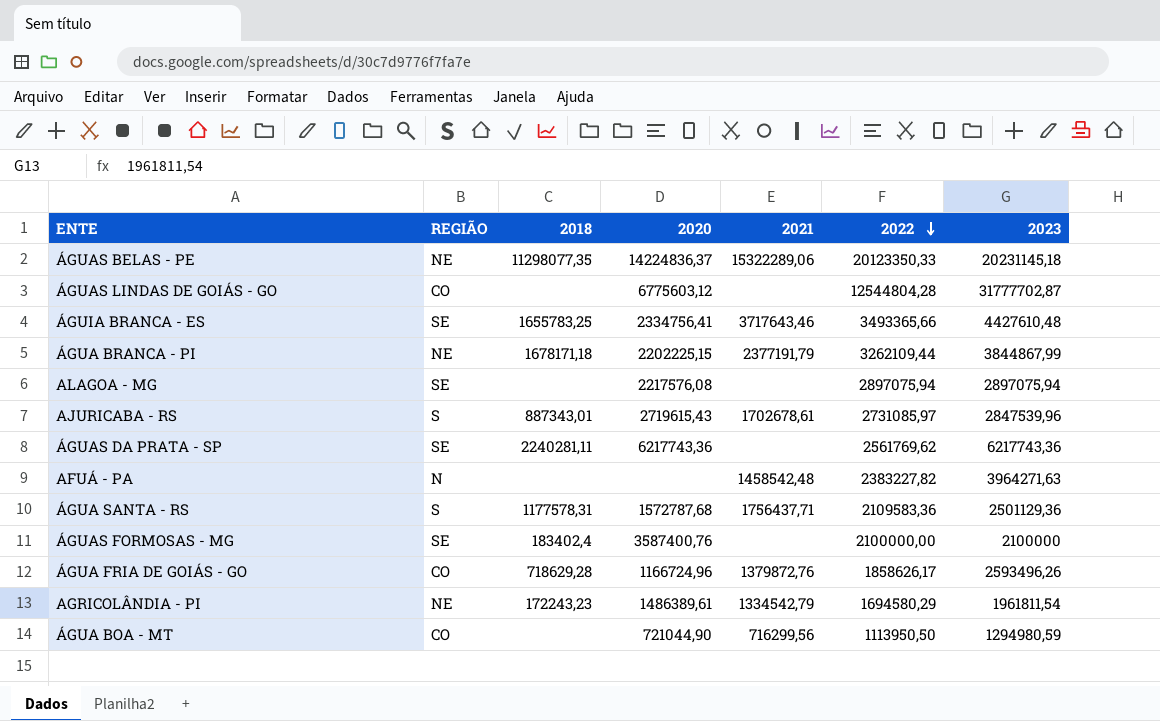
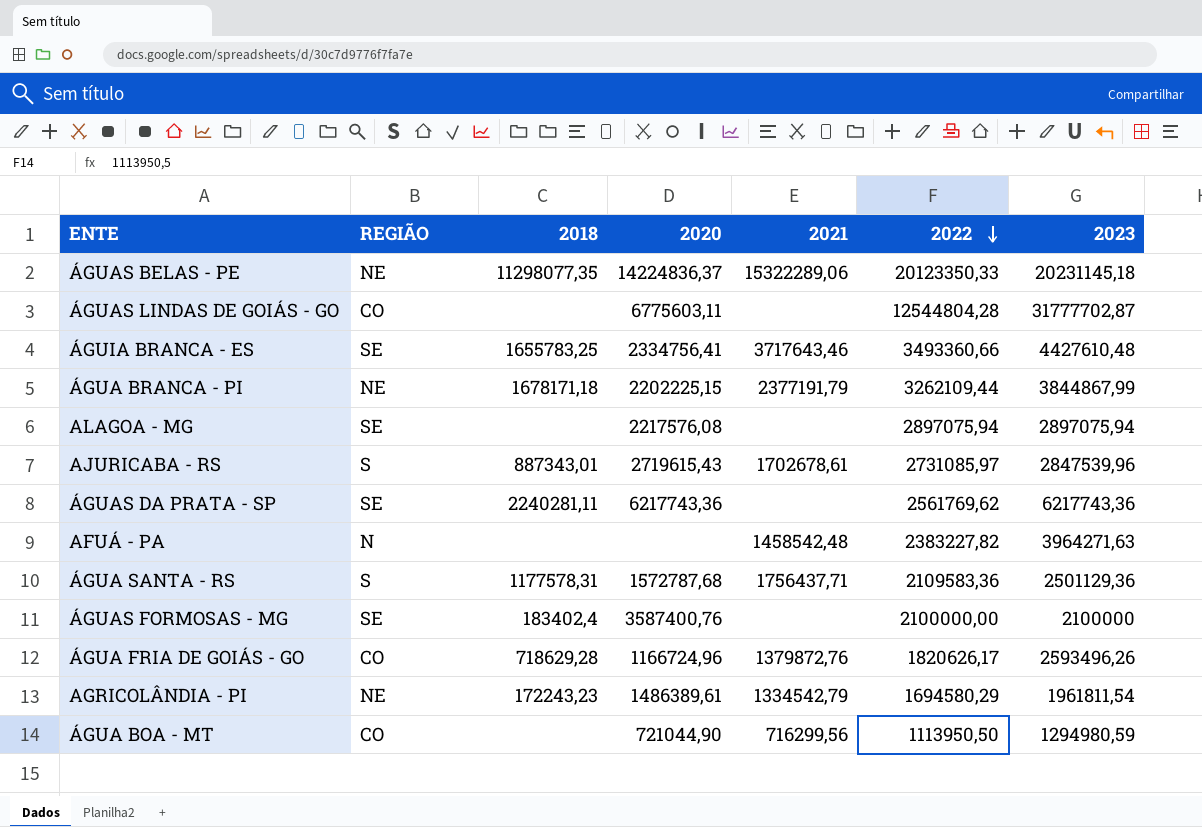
ÁGUAS LINDAS DE GOIÁS - GO | 2020: 6775603,12 -> 6775603,11
ÁGUIA BRANCA - ES | 2022: 3493365,66 -> 3493360,66
ÁGUA FRIA DE GOIÁS - GO | 2022: 1858626,17 -> 1820626,17

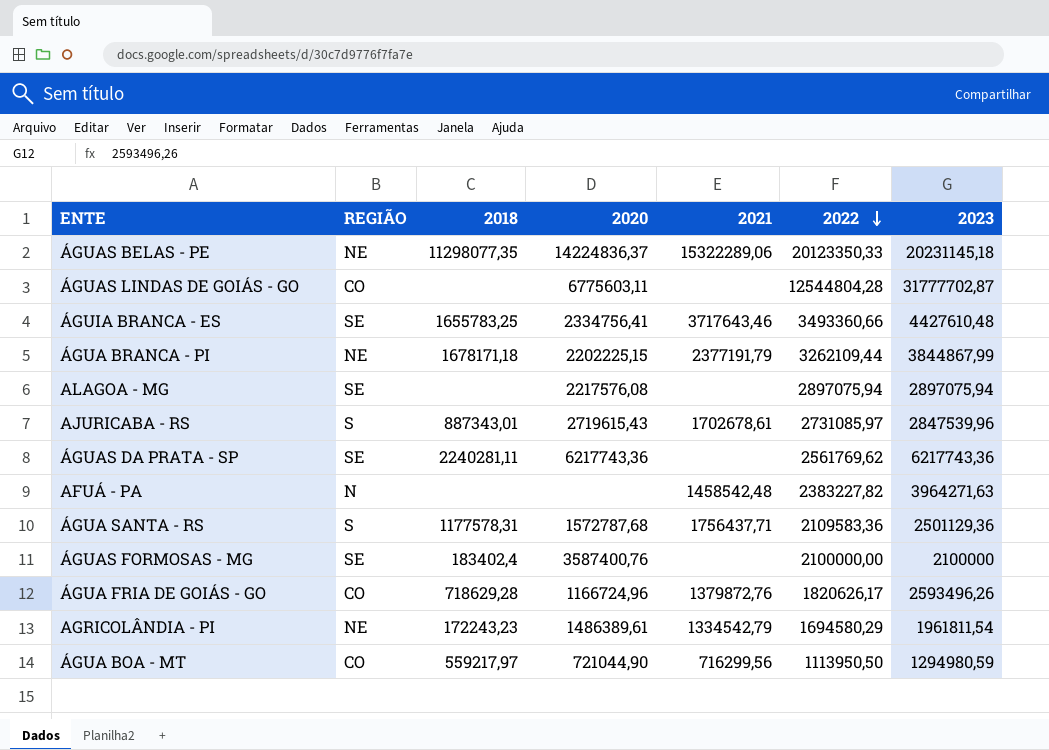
ÁGUA BOA - MT | 2018: none -> 559217,97

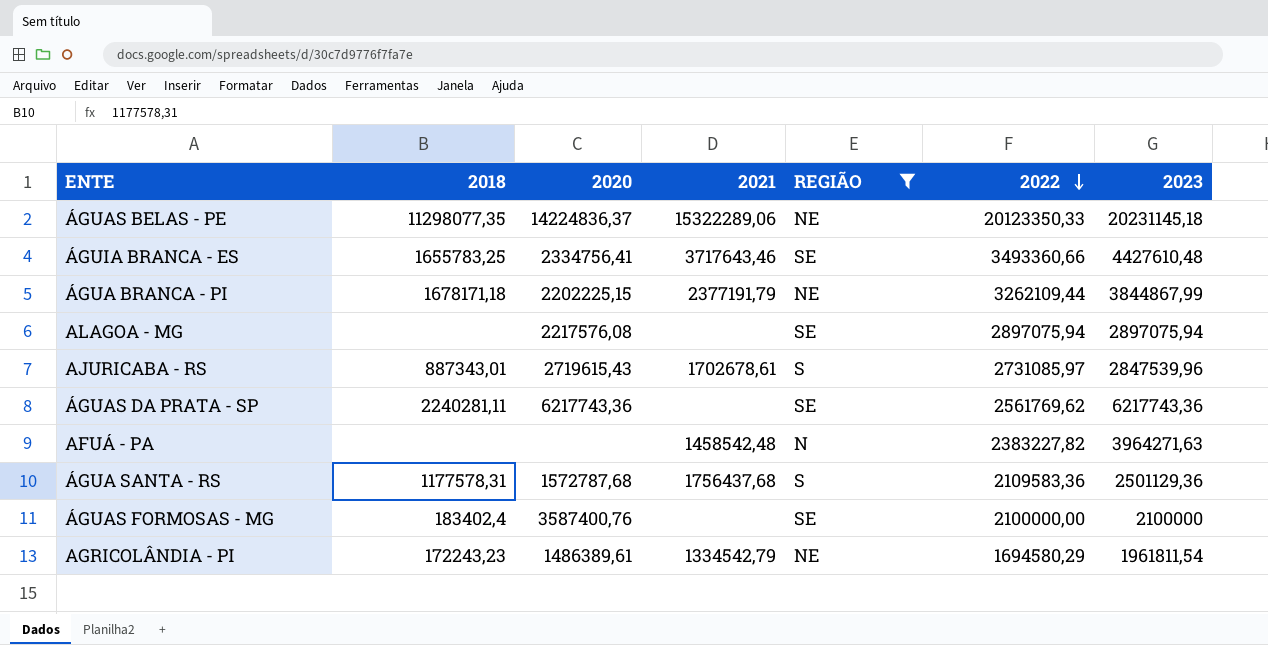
filter: none -> REGIÃO != CO
column REGIÃO | position: 2 -> 5
ÁGUA SANTA - RS | 2021: 1756437,71 -> 1756437,68

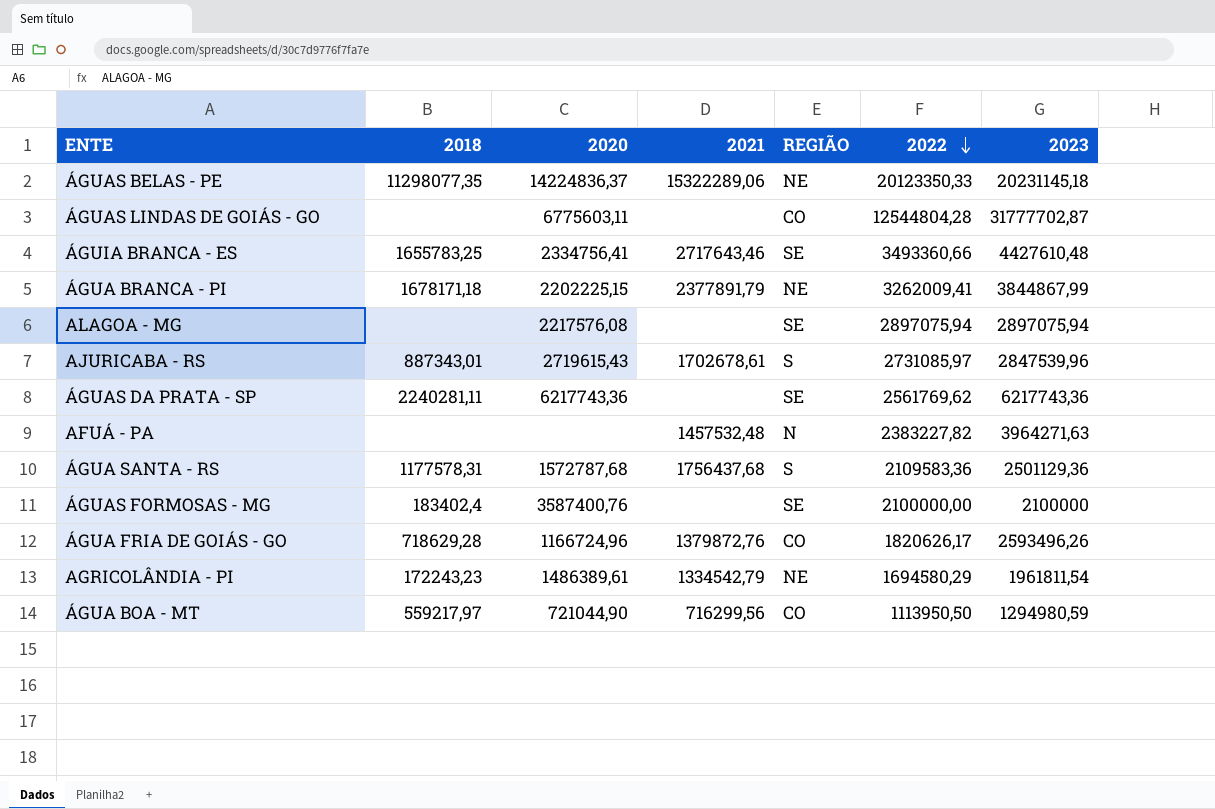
filter: REGIÃO != CO -> none
ÁGUIA BRANCA - ES | 2021: 3717643,46 -> 2717643,46
ÁGUA BRANCA - PI | 2021: 2377191,79 -> 2377891,79
ÁGUA BRANCA - PI | 2022: 3262109,44 -> 3262009,41
AFUÁ - PA | 2021: 1458542,48 -> 1457532,48

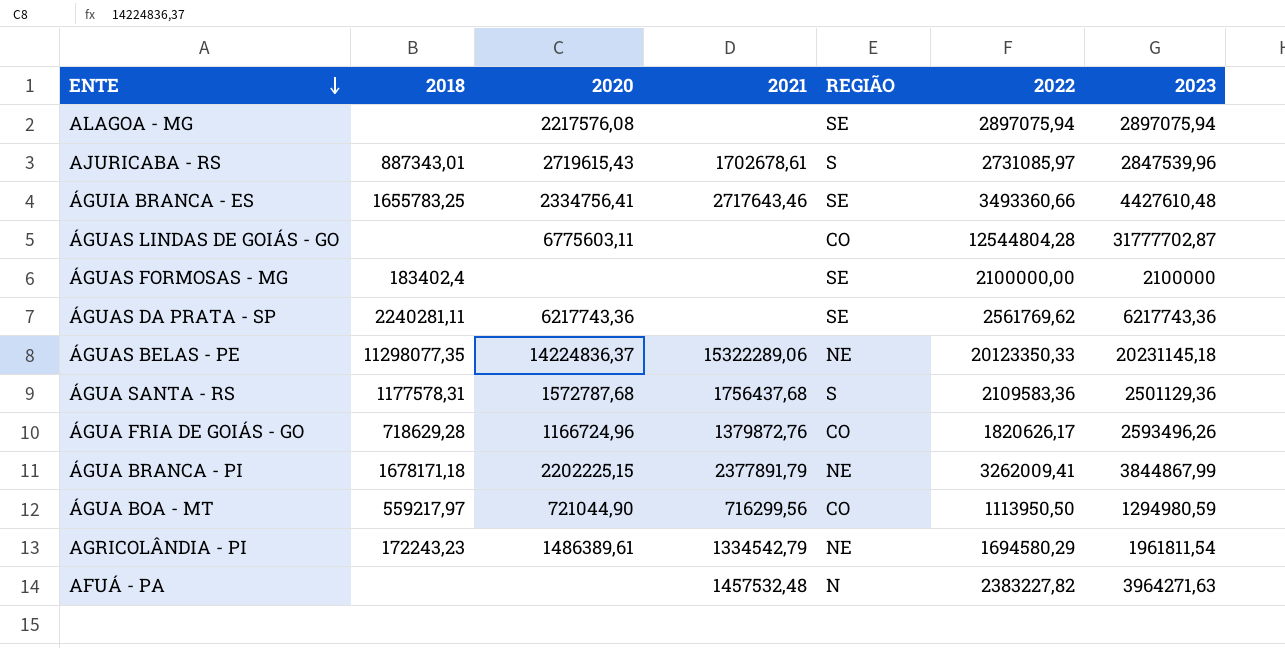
row order: 2022 descending -> ENTE descending
ÁGUAS FORMOSAS - MG | 2020: 3587400,76 -> none

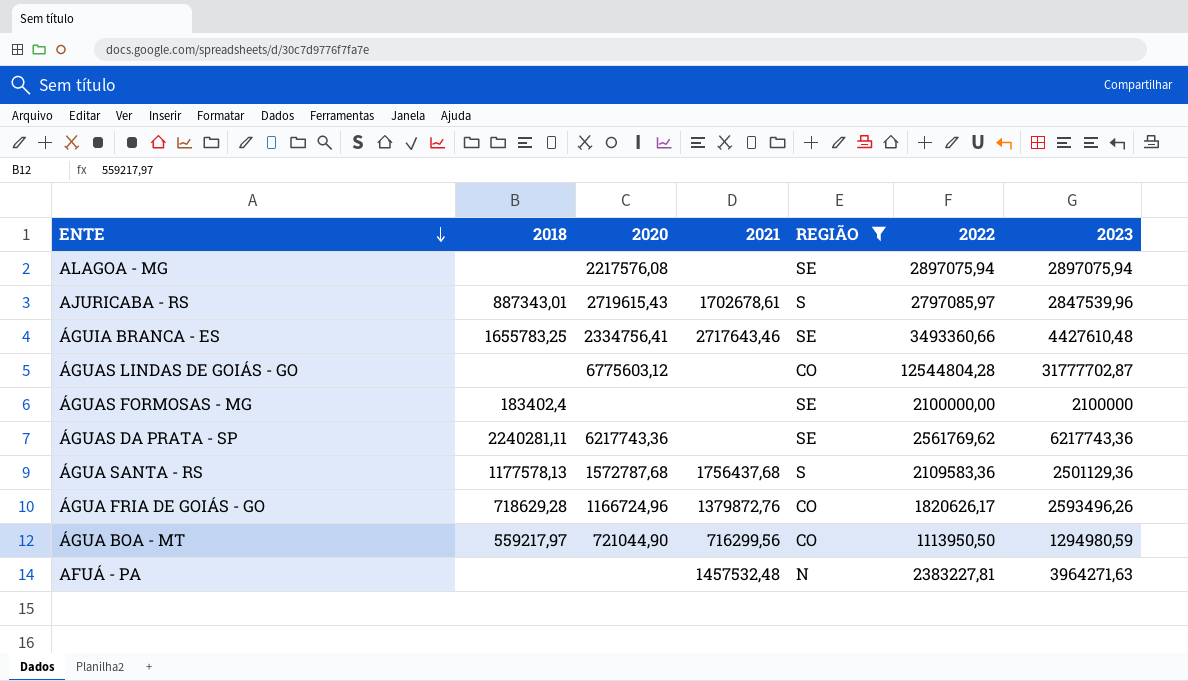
filter: none -> REGIÃO != NE
AJURICABA - RS | 2022: 2731085,97 -> 2797085,97
ÁGUAS LINDAS DE GOIÁS - GO | 2020: 6775603,11 -> 6775603,12
ÁGUA SANTA - RS | 2018: 1177578,31 -> 1177578,13
AFUÁ - PA | 2022: 2383227,82 -> 2383227,81

